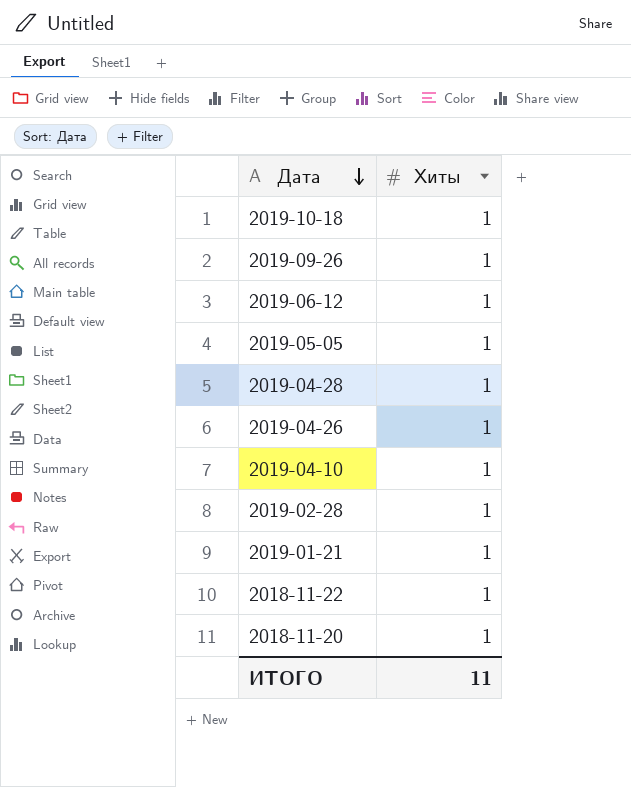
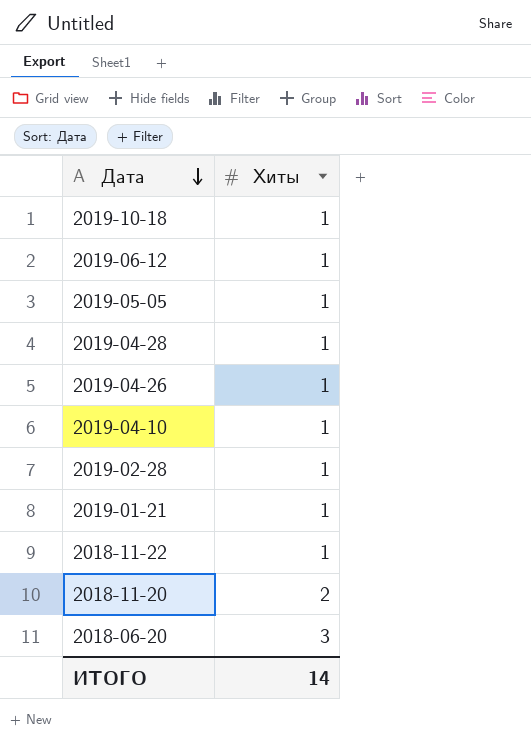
row 2019-09-26: 1 -> none
2018-11-20 | Хиты: 1 -> 2
row 2018-06-20: none -> 3
ИТОГО | Хиты: 11 -> 14

